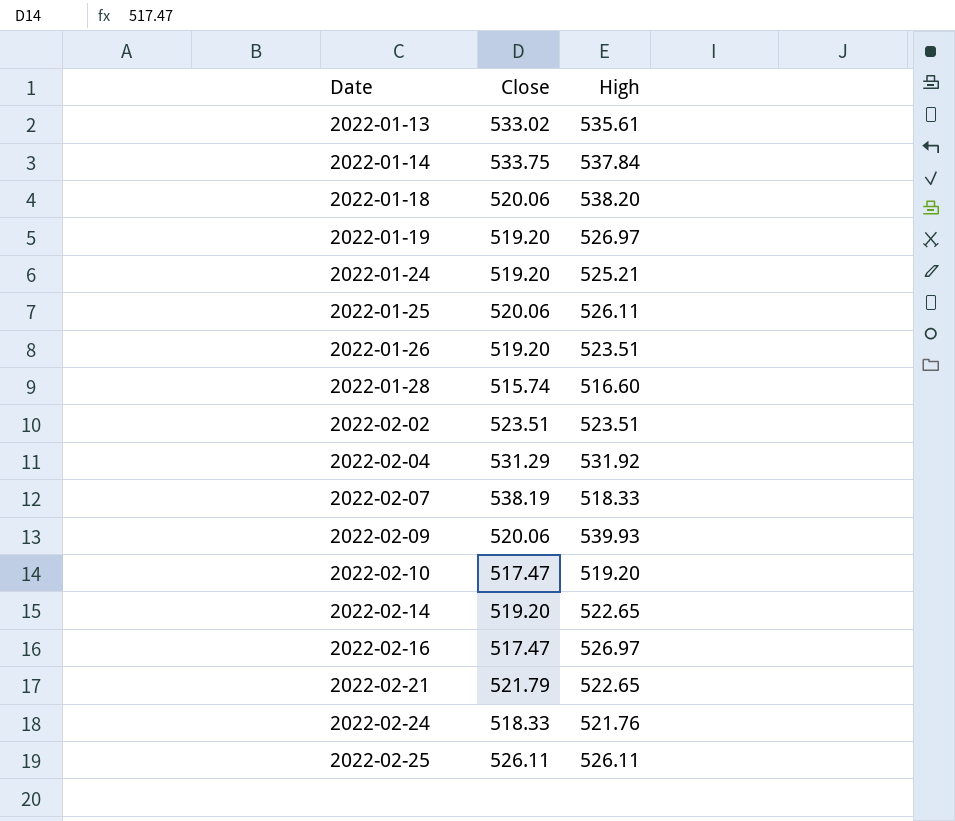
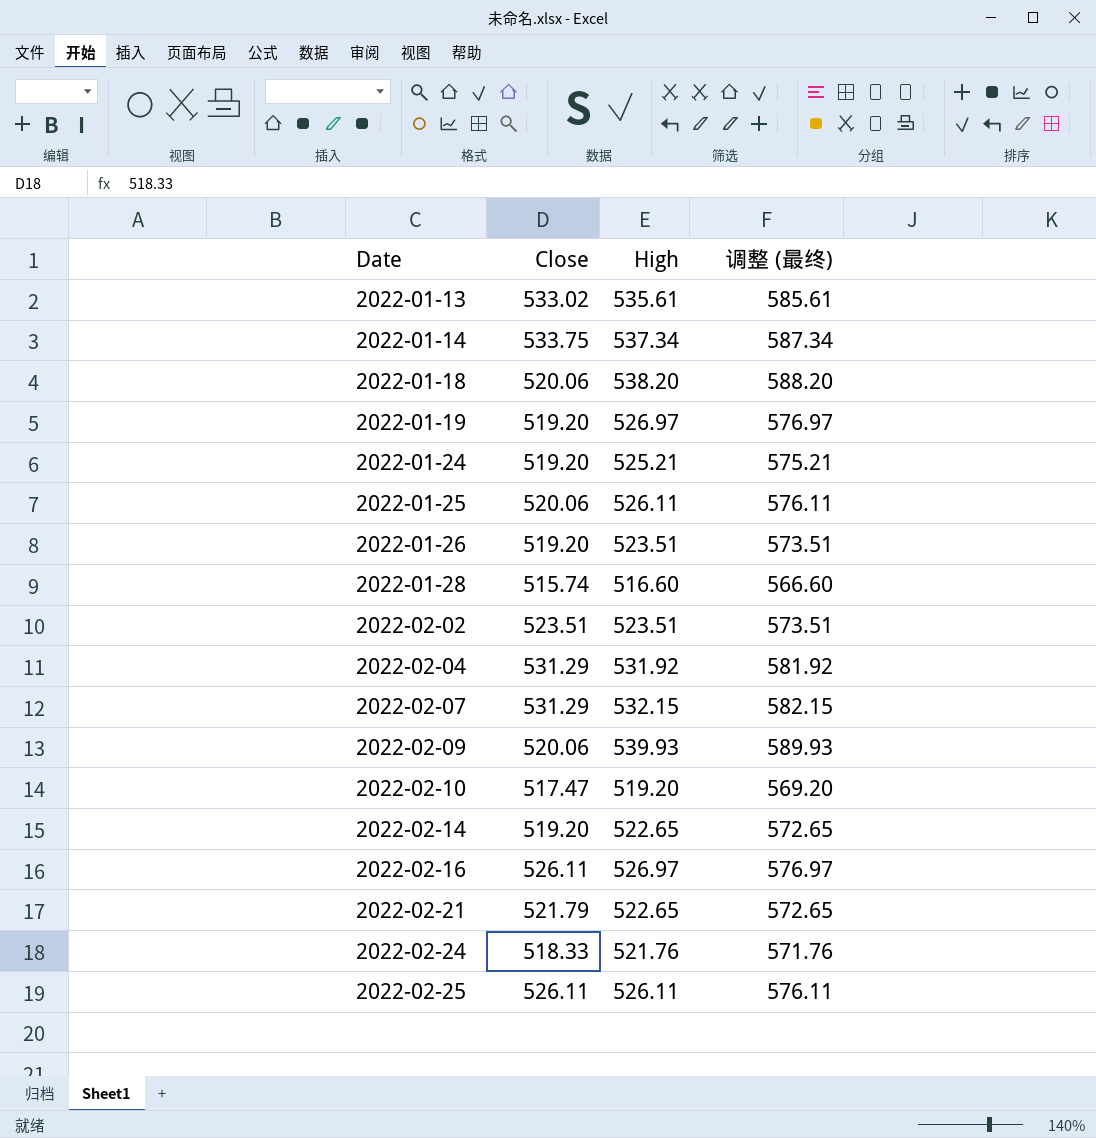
column 调整 (最终) | formula: none -> [High] + 50
2022-01-14 | High: 537.84 -> 537.34
2022-02-07 | Close: 538.19 -> 531.29
2022-02-07 | High: 518.33 -> 532.15
2022-02-16 | Close: 517.47 -> 526.11

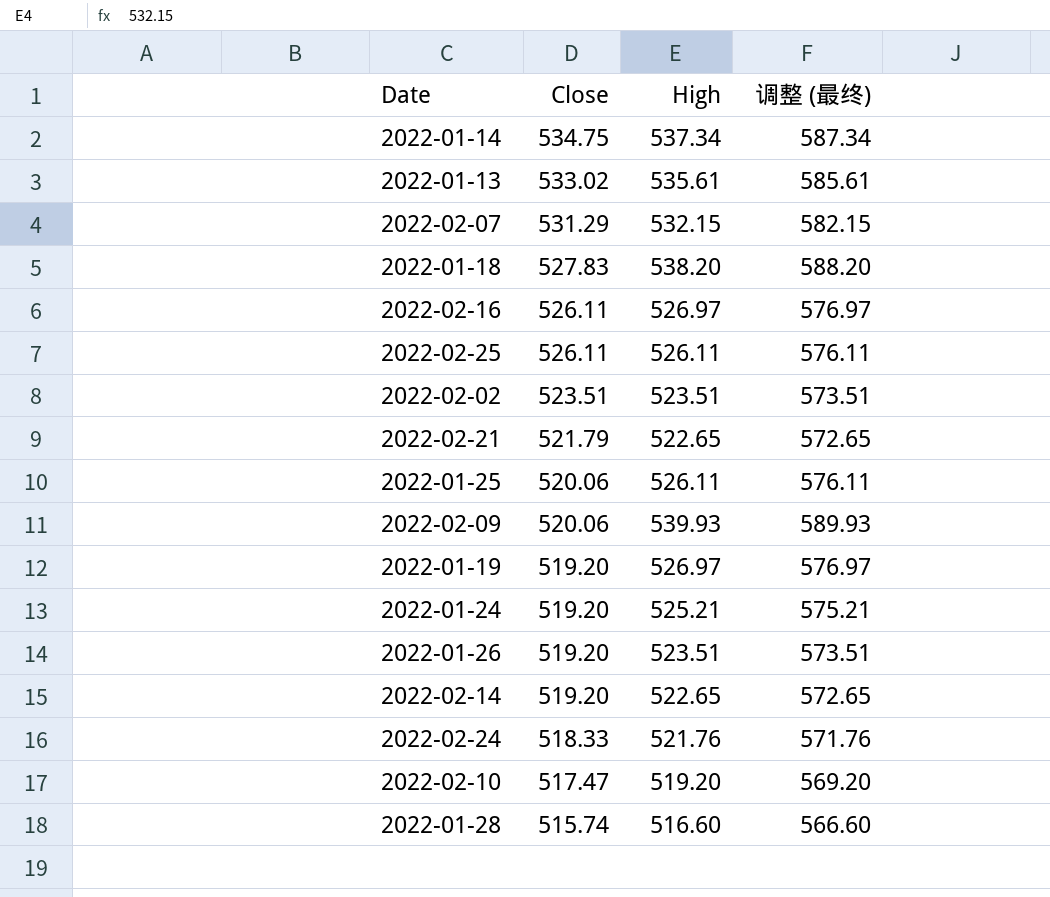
row order: Date ascending -> Close descending
row 2022-02-04: 531.29 | 531.92 | 581.92 -> none
2022-01-14 | Close: 533.75 -> 534.75
2022-01-18 | Close: 520.06 -> 527.83

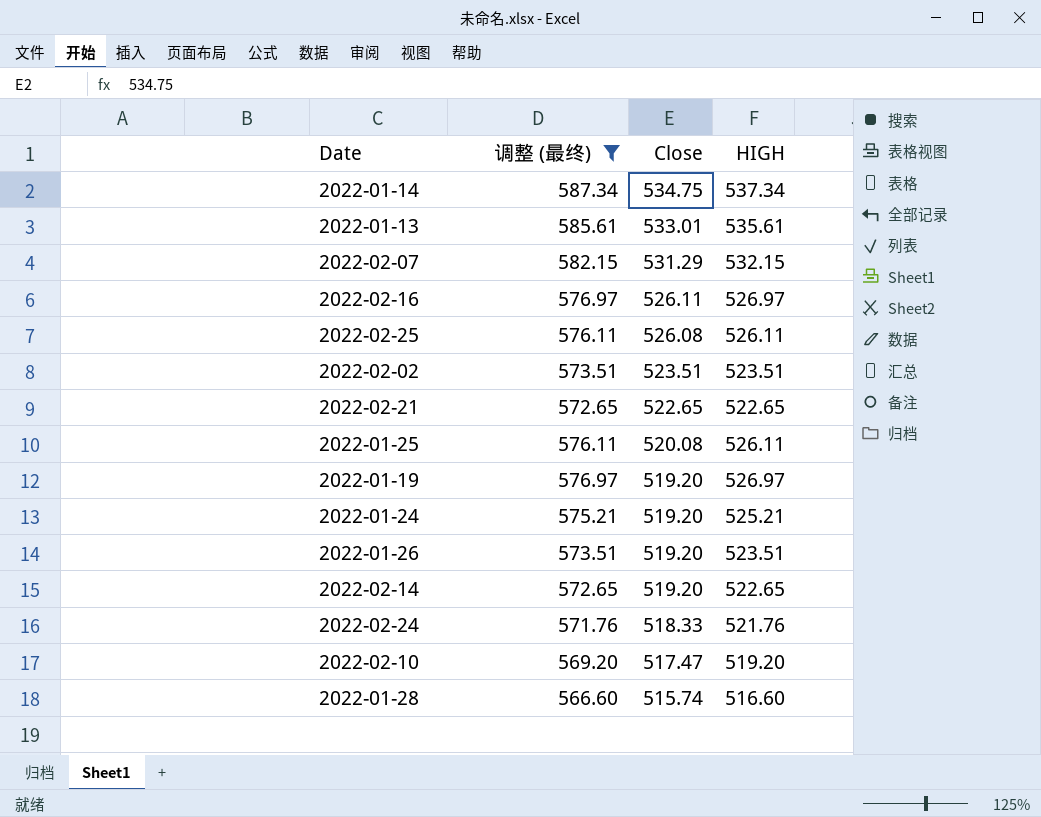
filter: none -> 调整 (最终) <= 587.34
column 调整 (最终) | position: 4 -> 2
column name: High -> HIGH
2022-01-13 | Close: 533.02 -> 533.01
2022-02-25 | Close: 526.11 -> 526.08
2022-02-21 | Close: 521.79 -> 522.65
2022-01-25 | Close: 520.06 -> 520.08

